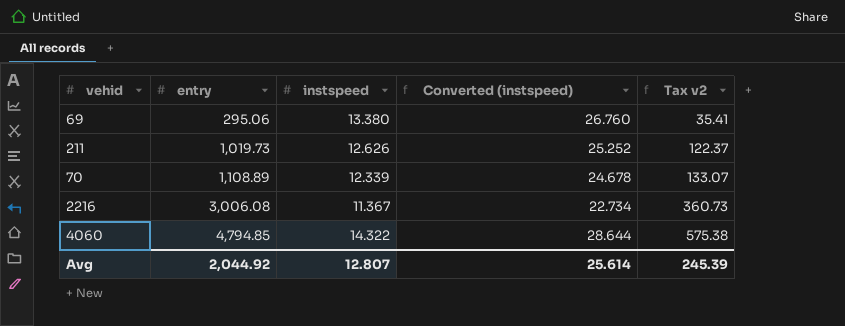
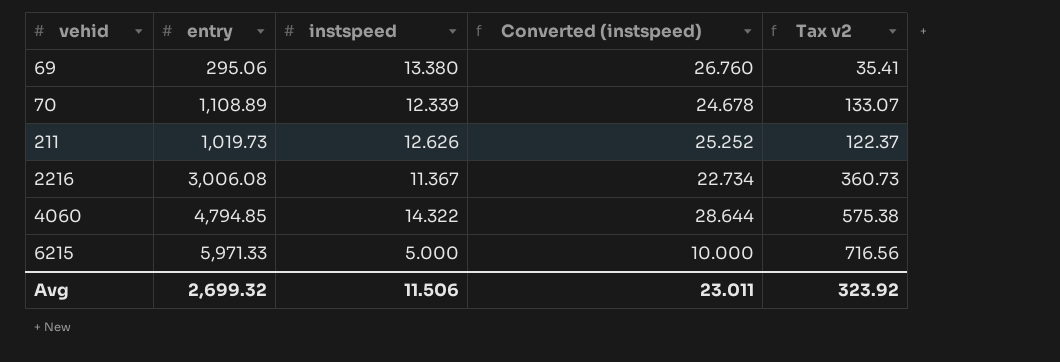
row order: entry ascending -> vehid ascending
row 6215: none -> 5,971.33 | 5.000 | 10.000 | 716.56
Avg | entry: 2,044.92 -> 2,699.32
Avg | instspeed: 12.807 -> 11.506
Avg | Converted (instspeed): 25.614 -> 23.011
Avg | Tax v2: 245.39 -> 323.92

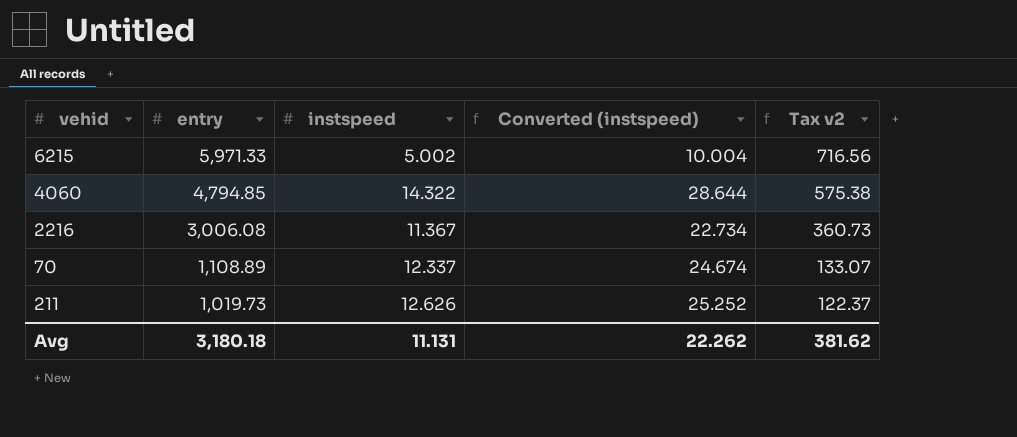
row order: vehid ascending -> entry descending
row 69: 295.06 | 13.380 | 26.760 | 35.41 -> none
6215 | instspeed: 5.000 -> 5.002
6215 | Converted (instspeed): 10.000 -> 10.004
70 | instspeed: 12.339 -> 12.337
70 | Converted (instspeed): 24.678 -> 24.674
Avg | entry: 2,699.32 -> 3,180.18
Avg | instspeed: 11.506 -> 11.131
Avg | Converted (instspeed): 23.011 -> 22.262
Avg | Tax v2: 323.92 -> 381.62

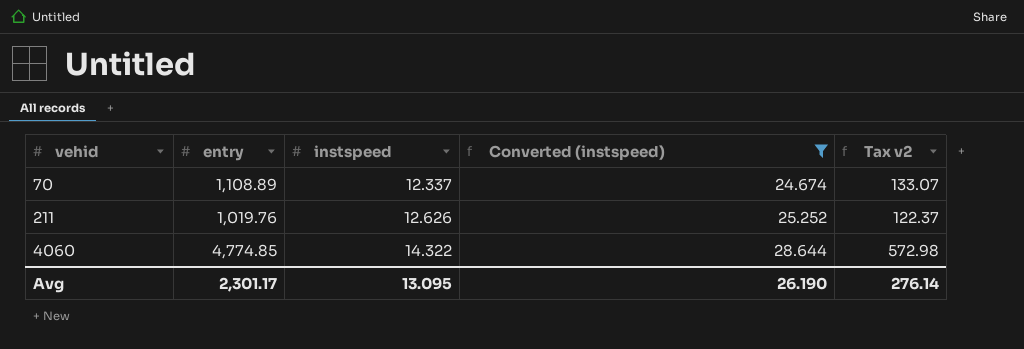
filter: none -> Converted (instspeed) >= 24.674
row order: entry descending -> vehid ascending
211 | entry: 1,019.73 -> 1,019.76
4060 | entry: 4,794.85 -> 4,774.85
4060 | Tax v2: 575.38 -> 572.98
Avg | entry: 3,180.18 -> 2,301.17
Avg | instspeed: 11.131 -> 13.095
Avg | Converted (instspeed): 22.262 -> 26.190
Avg | Tax v2: 381.62 -> 276.14

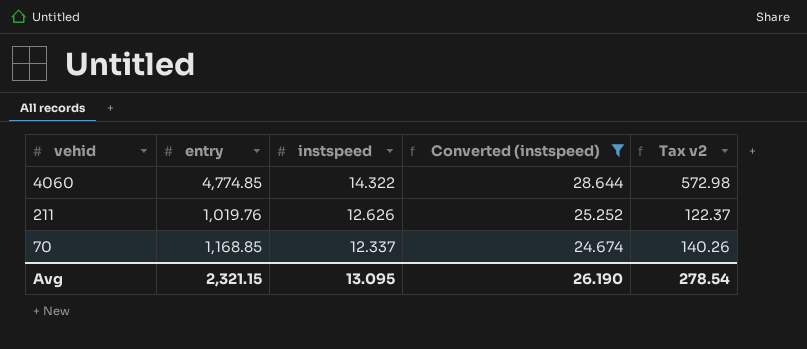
row order: vehid ascending -> vehid descending
70 | entry: 1,108.89 -> 1,168.85
70 | Tax v2: 133.07 -> 140.26
Avg | entry: 2,301.17 -> 2,321.15
Avg | Tax v2: 276.14 -> 278.54

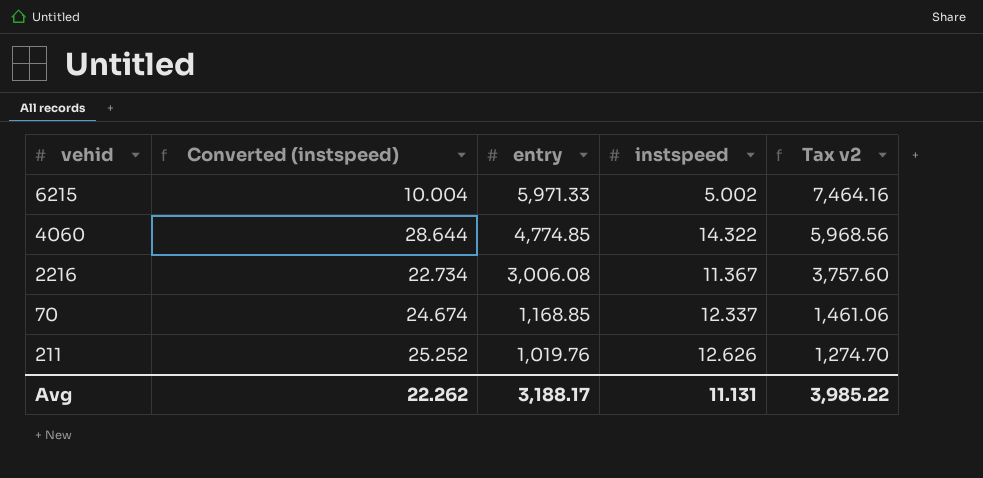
filter: Converted (instspeed) >= 24.674 -> none
row order: vehid descending -> entry descending
column Converted (instspeed) | position: 4 -> 2
column Tax v2 | formula: [entry] * 0.12 -> [entry] * 1.25
Avg | Converted (instspeed): 26.190 -> 22.262
Avg | entry: 2,321.15 -> 3,188.17
Avg | instspeed: 13.095 -> 11.131
Avg | Tax v2: 278.54 -> 3,985.22

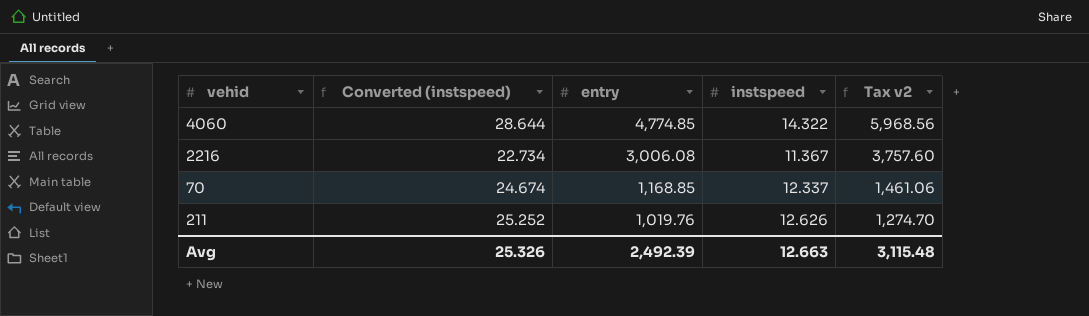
row 6215: 10.004 | 5,971.33 | 5.002 | 7,464.16 -> none
Avg | Converted (instspeed): 22.262 -> 25.326
Avg | entry: 3,188.17 -> 2,492.39
Avg | instspeed: 11.131 -> 12.663
Avg | Tax v2: 3,985.22 -> 3,115.48

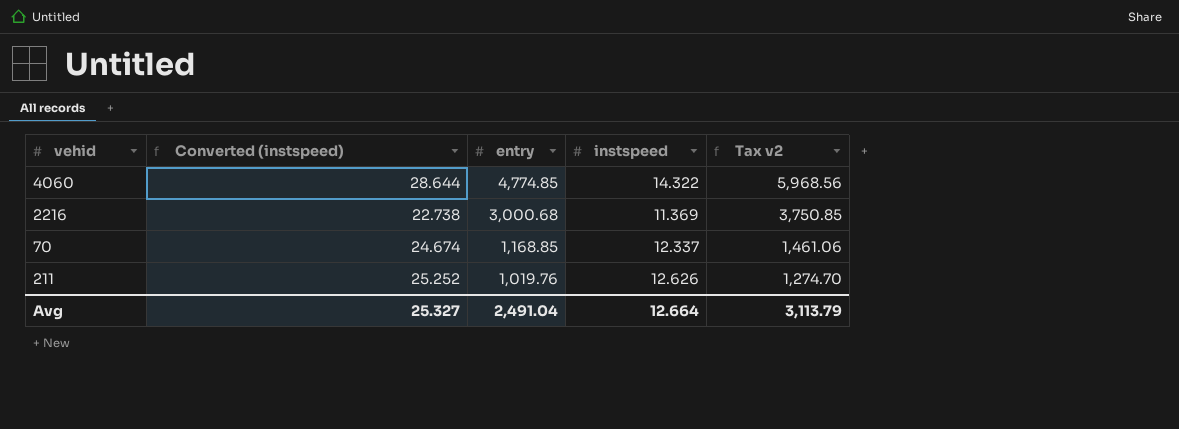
2216 | Converted (instspeed): 22.734 -> 22.738
2216 | entry: 3,006.08 -> 3,000.68
2216 | instspeed: 11.367 -> 11.369
2216 | Tax v2: 3,757.60 -> 3,750.85
Avg | Converted (instspeed): 25.326 -> 25.327
Avg | entry: 2,492.39 -> 2,491.04
Avg | instspeed: 12.663 -> 12.664
Avg | Tax v2: 3,115.48 -> 3,113.79

